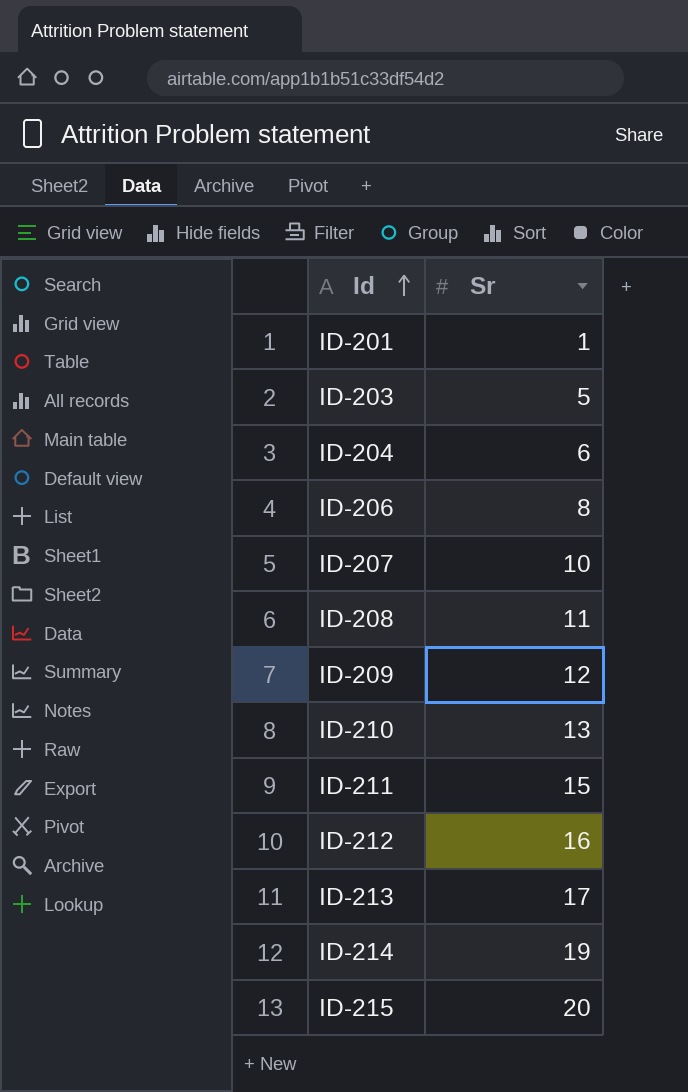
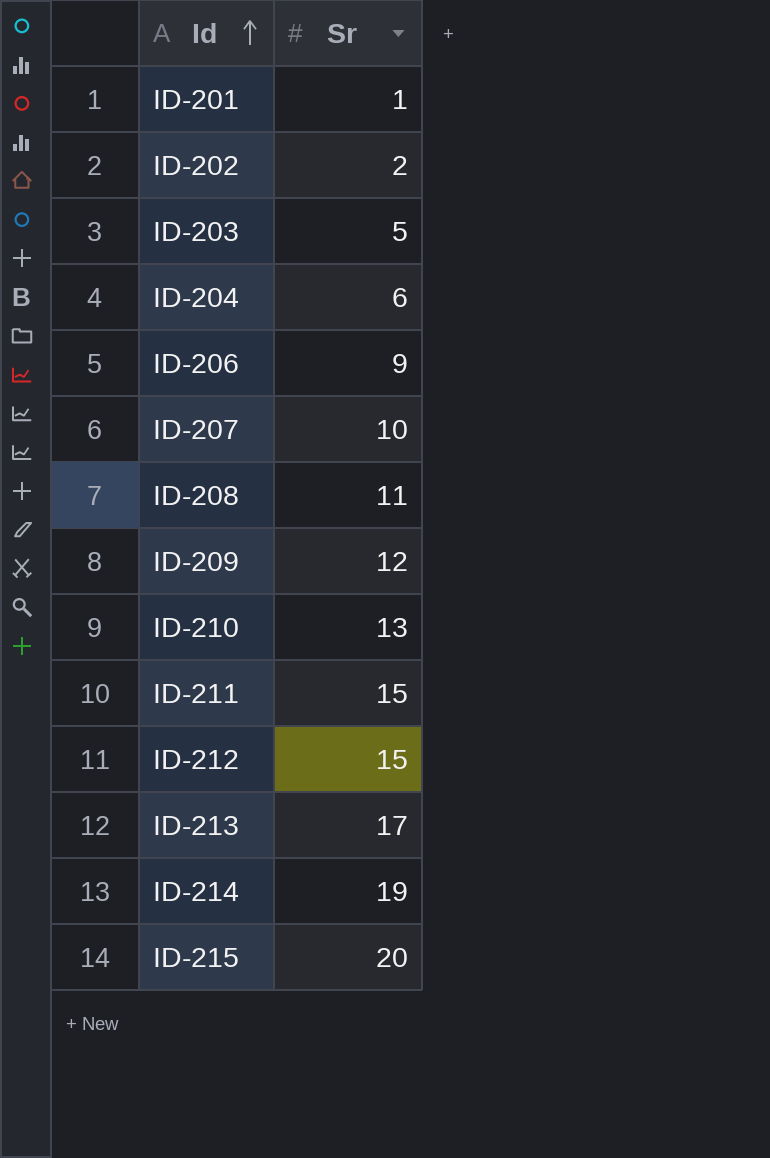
row ID-202: none -> 2
ID-206 | Sr: 8 -> 9
ID-212 | Sr: 16 -> 15

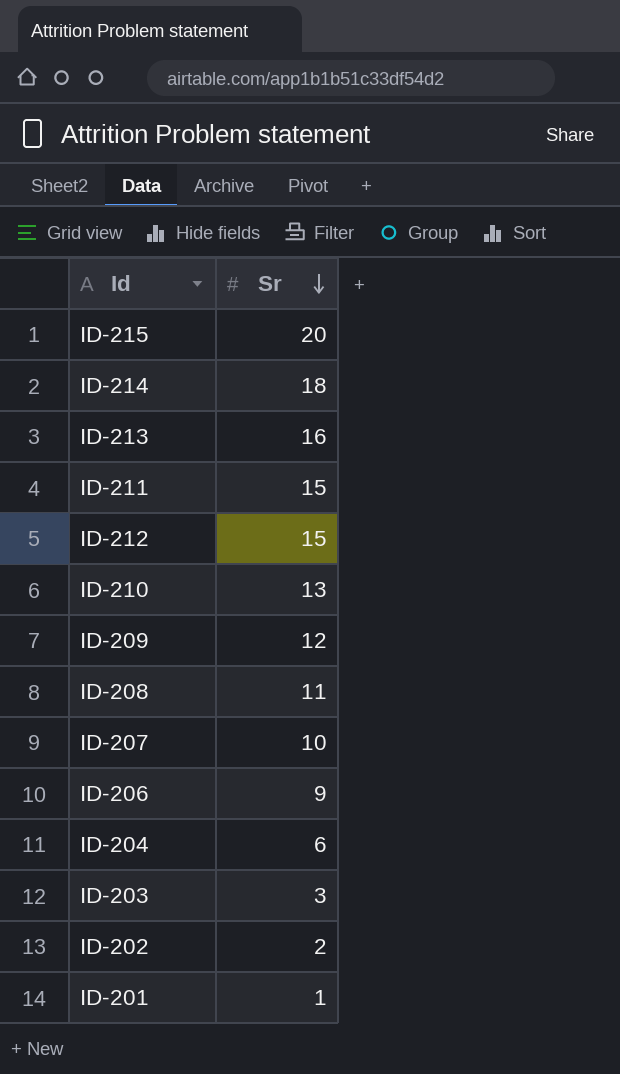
row order: Id ascending -> Sr descending
ID-214 | Sr: 19 -> 18
ID-213 | Sr: 17 -> 16
ID-203 | Sr: 5 -> 3

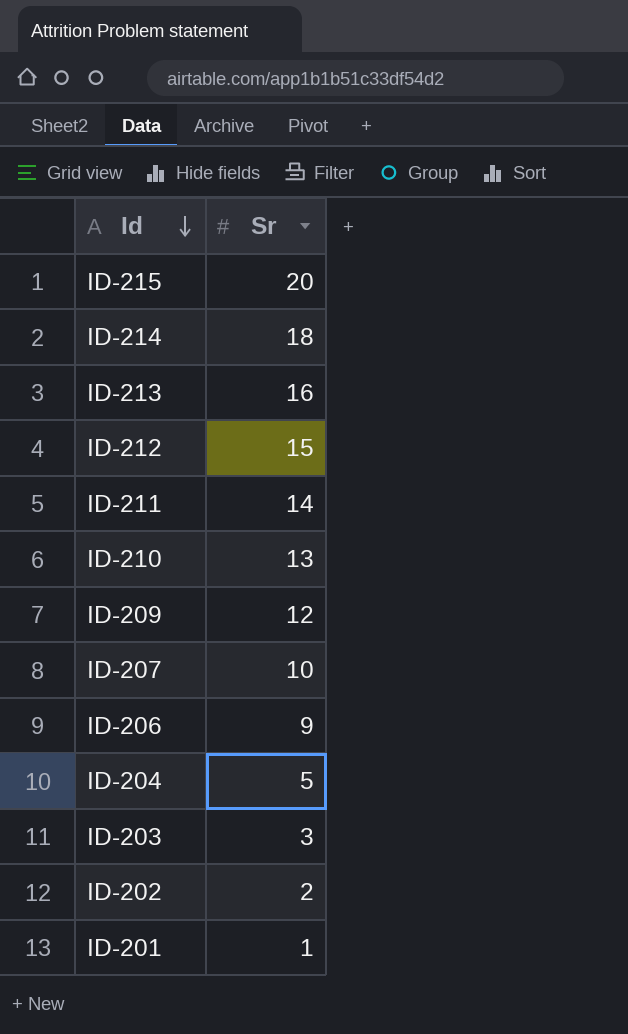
row order: Sr descending -> Id descending
row ID-208: 11 -> none
ID-211 | Sr: 15 -> 14
ID-204 | Sr: 6 -> 5

